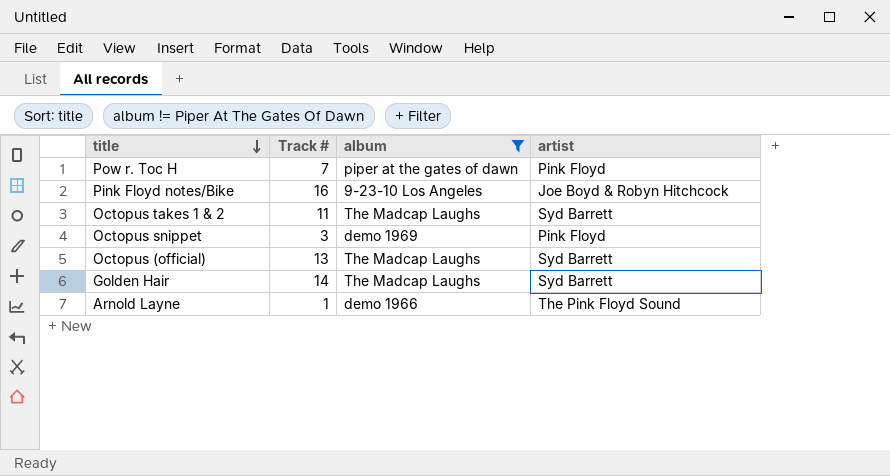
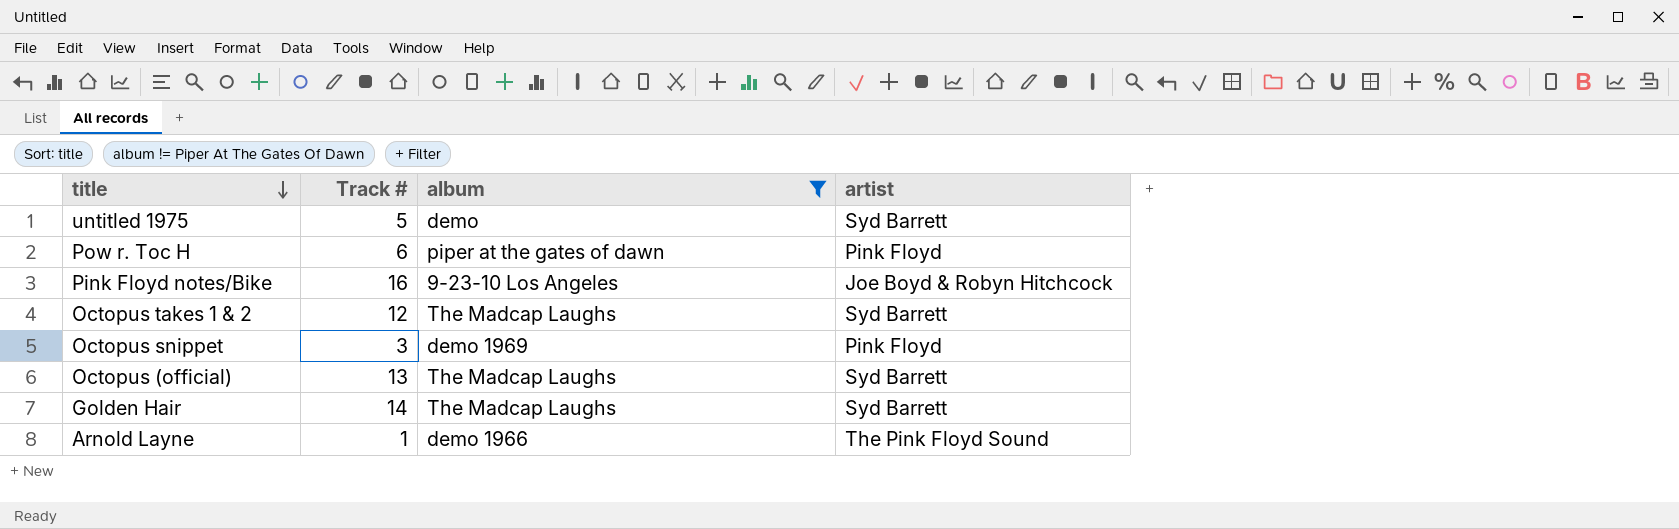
row untitled 1975: none -> 5 | demo | Syd Barrett
Pow r. Toc H | Track #: 7 -> 6
Octopus takes 1 & 2 | Track #: 11 -> 12

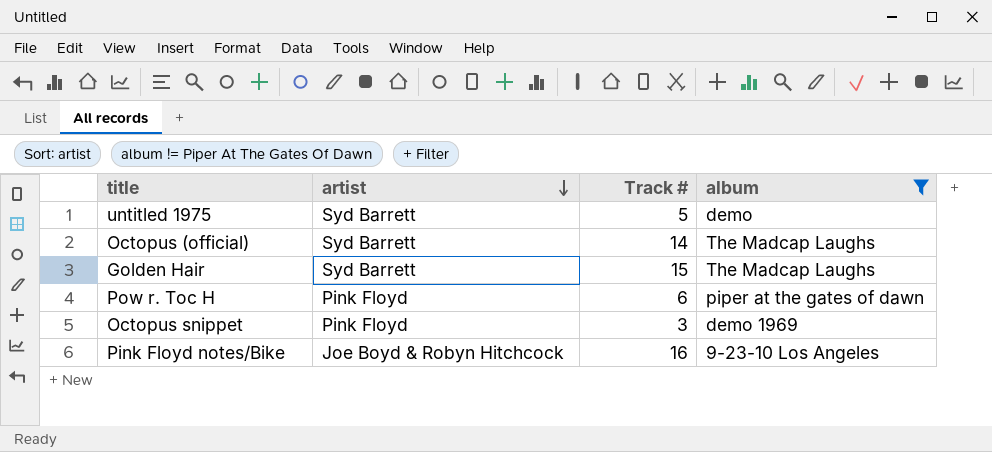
row order: title descending -> artist descending
column artist | position: 4 -> 2
row Octopus takes 1 & 2: 12 | The Madcap Laughs | Syd Barrett -> none
row Arnold Layne: 1 | demo 1966 | The Pink Floyd Sound -> none
Octopus (official) | Track #: 13 -> 14
Golden Hair | Track #: 14 -> 15

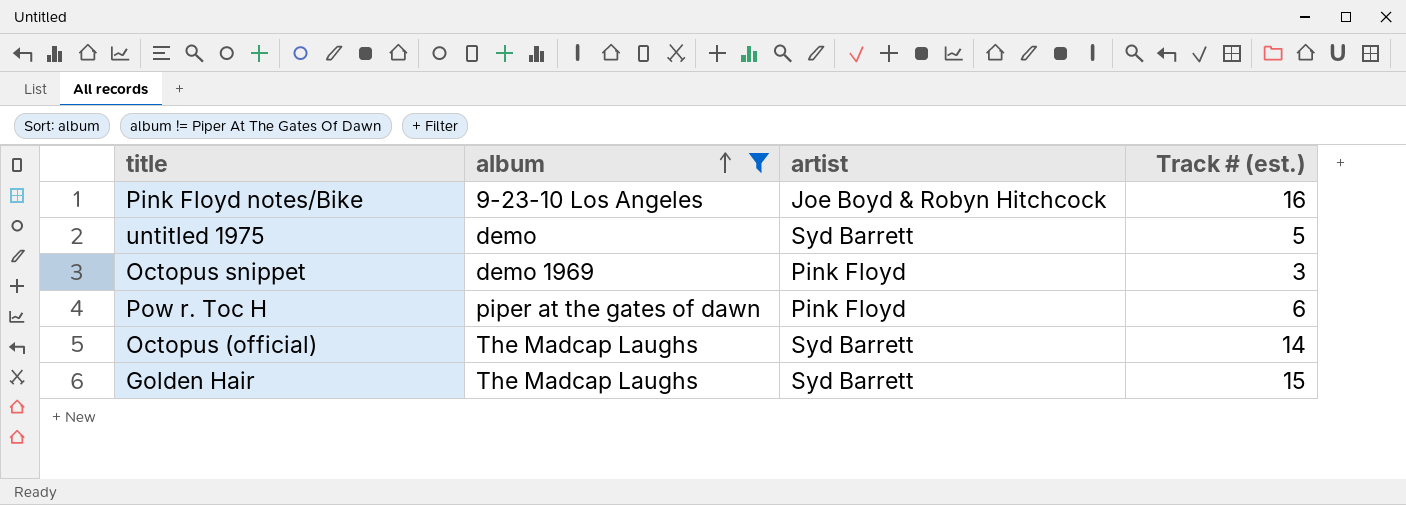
row order: artist descending -> album ascending
column album | position: 4 -> 2
column name: Track # -> Track # (est.)

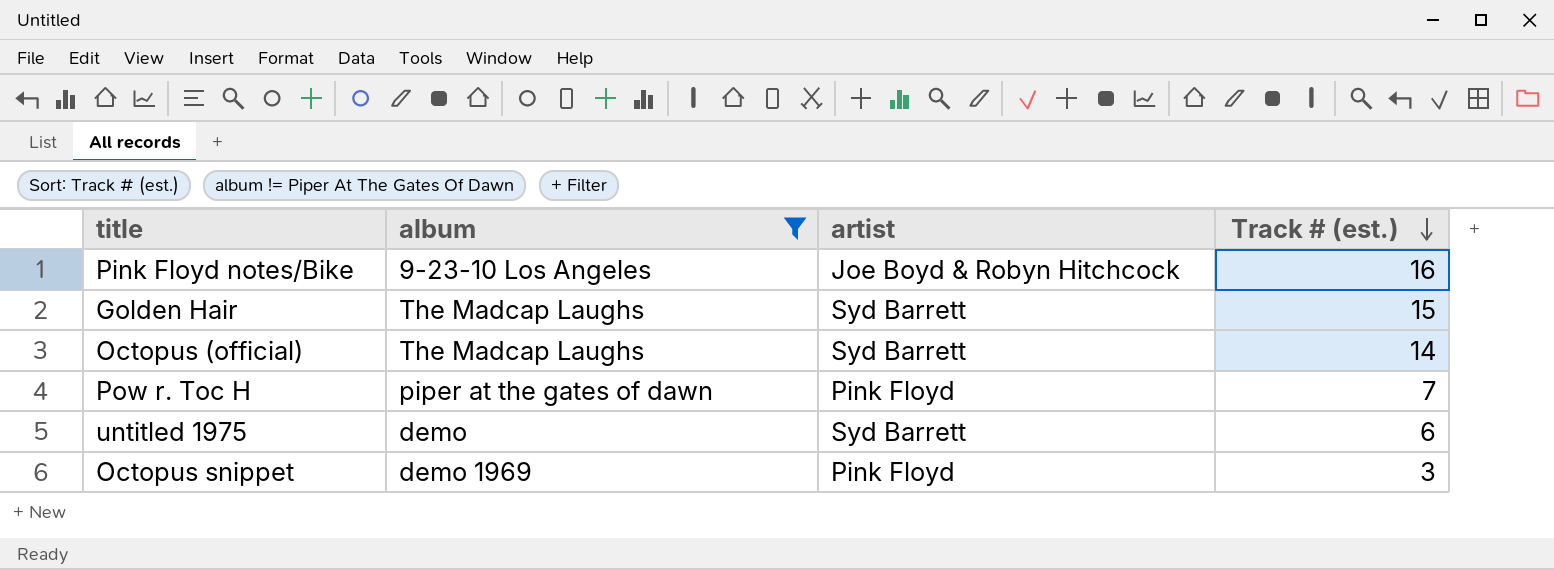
row order: album ascending -> Track # (est.) descending
Pow r. Toc H | Track # (est.): 6 -> 7
untitled 1975 | Track # (est.): 5 -> 6

